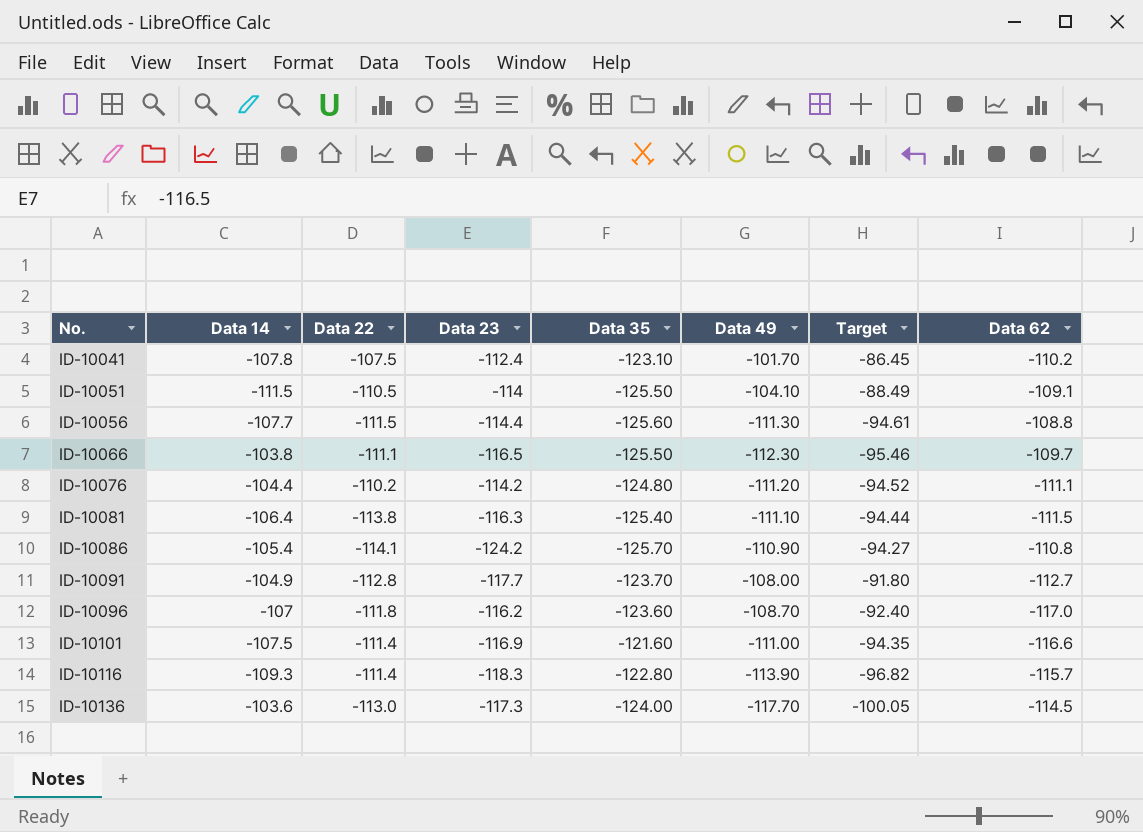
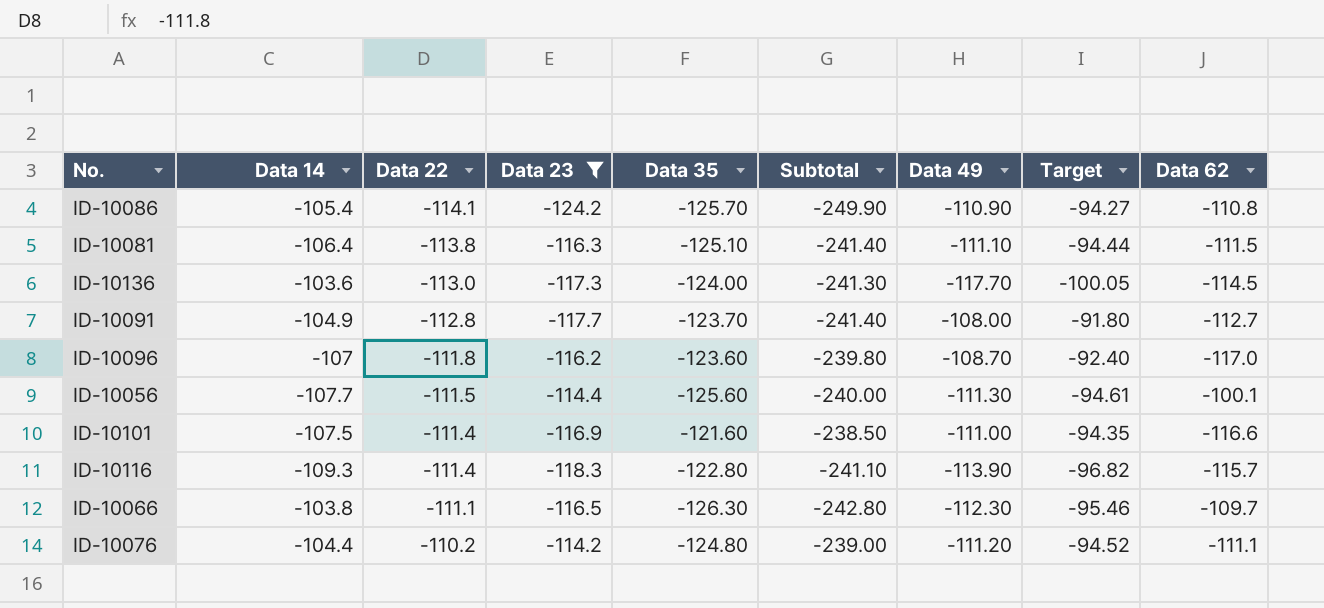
filter: none -> Data 23 <= -114.2
row order: No. ascending -> Data 22 ascending
column Subtotal | formula: none -> [Data 23] + [Data 35]
ID-10081 | Data 35: -125.40 -> -125.10
ID-10056 | Data 62: -108.8 -> -100.1
ID-10066 | Data 35: -125.50 -> -126.30

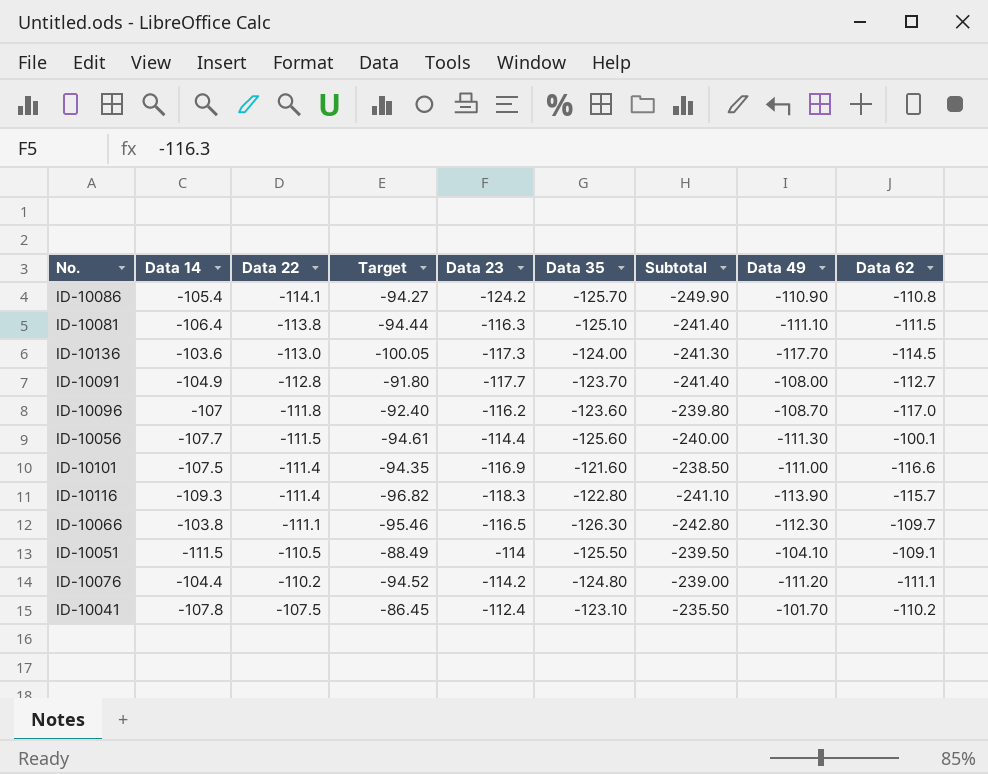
filter: Data 23 <= -114.2 -> none
column Target | position: 8 -> 4

